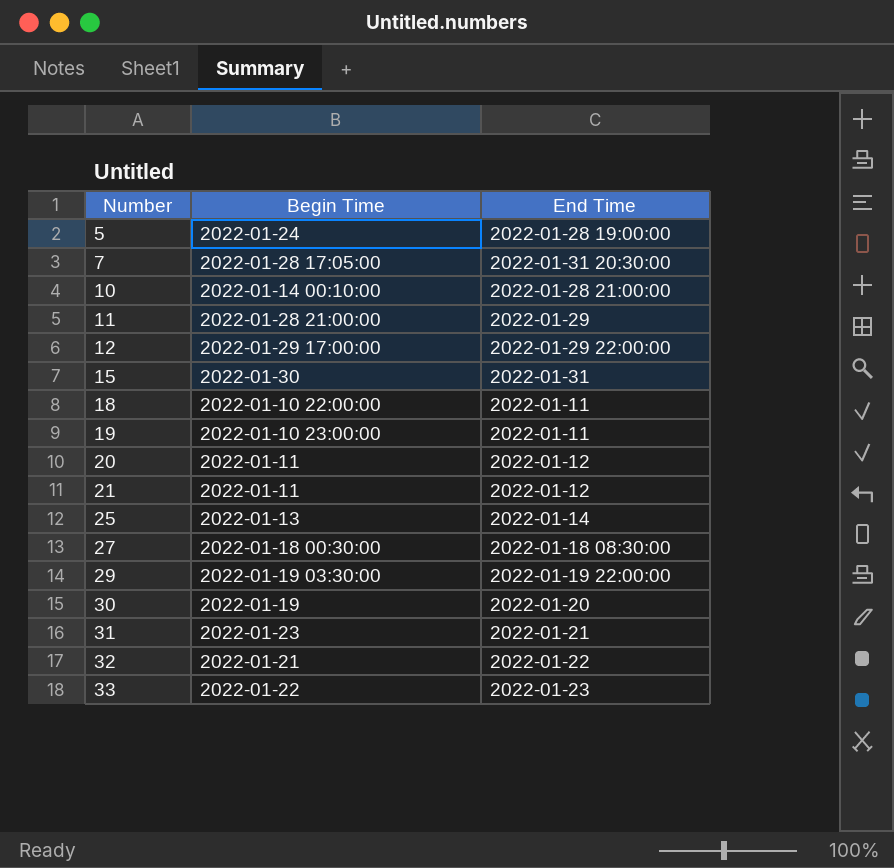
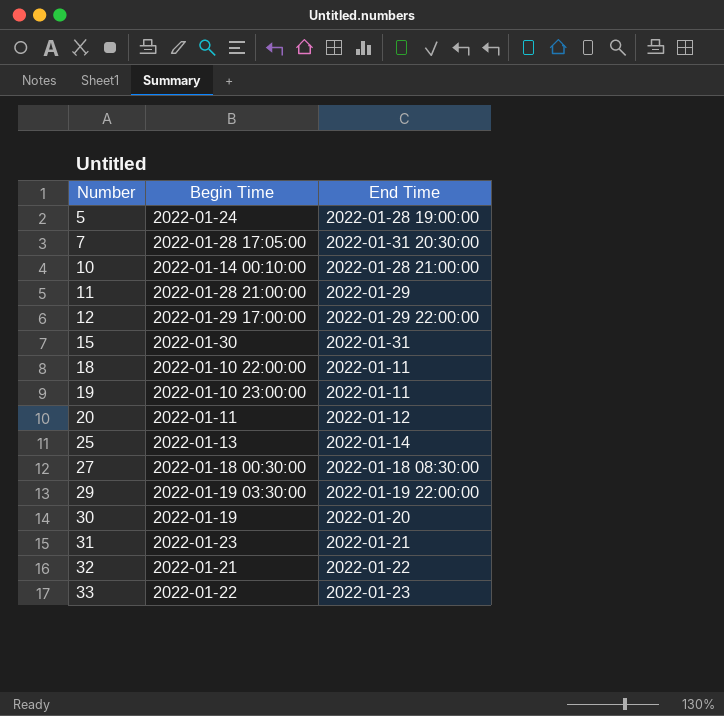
row 21: 2022-01-11 | 2022-01-12 -> none

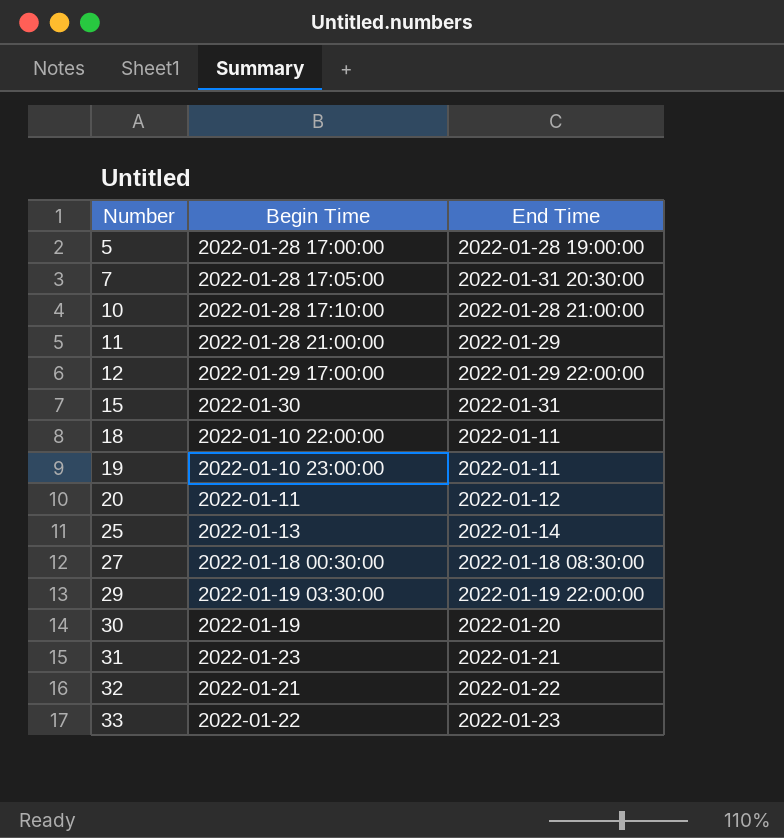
5 | Begin Time: 2022-01-24 -> 2022-01-28 17:00:00
10 | Begin Time: 2022-01-14 00:10:00 -> 2022-01-28 17:10:00

